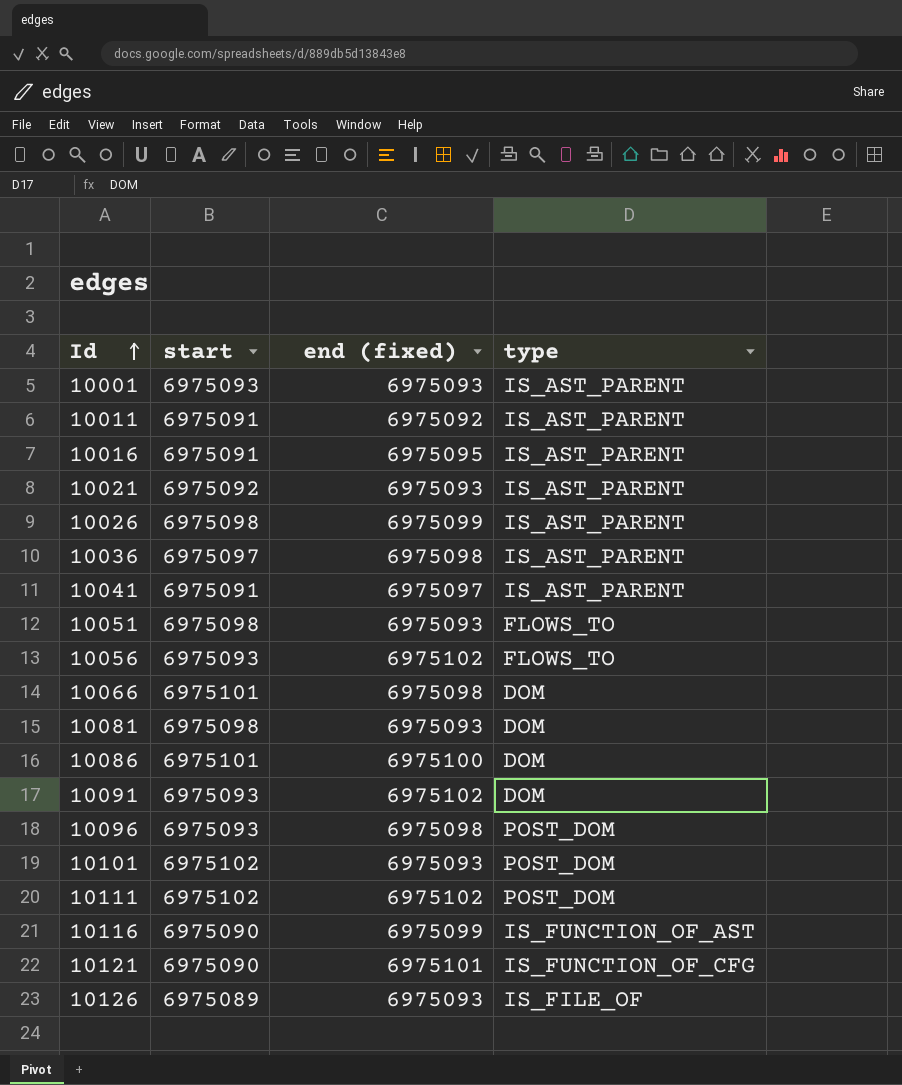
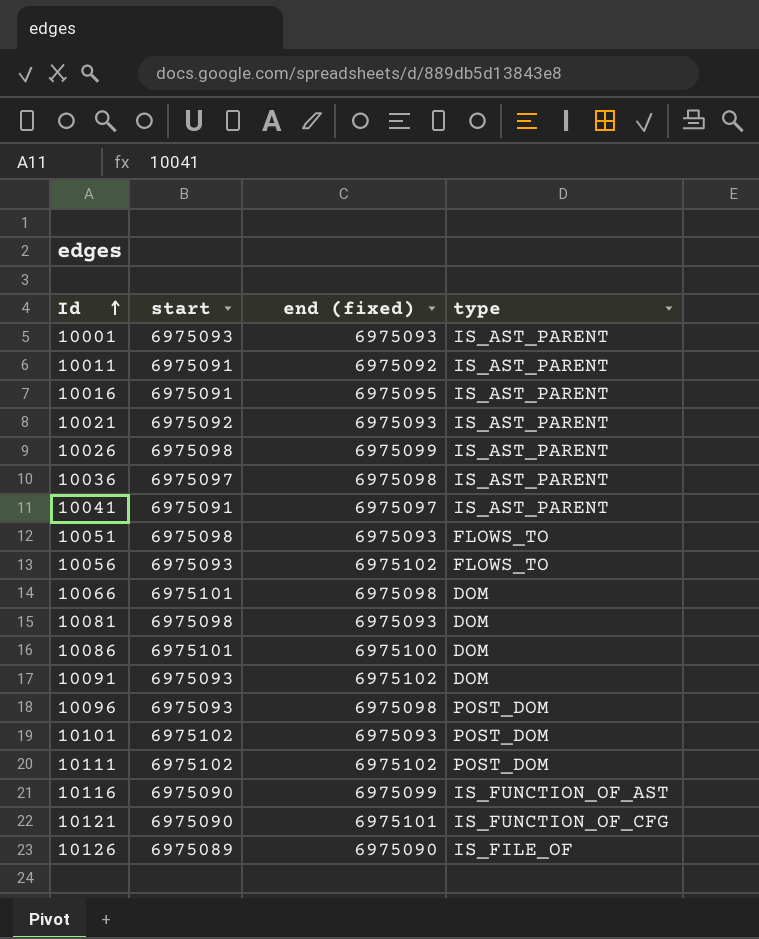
10126 | end (fixed): 6975093 -> 6975090

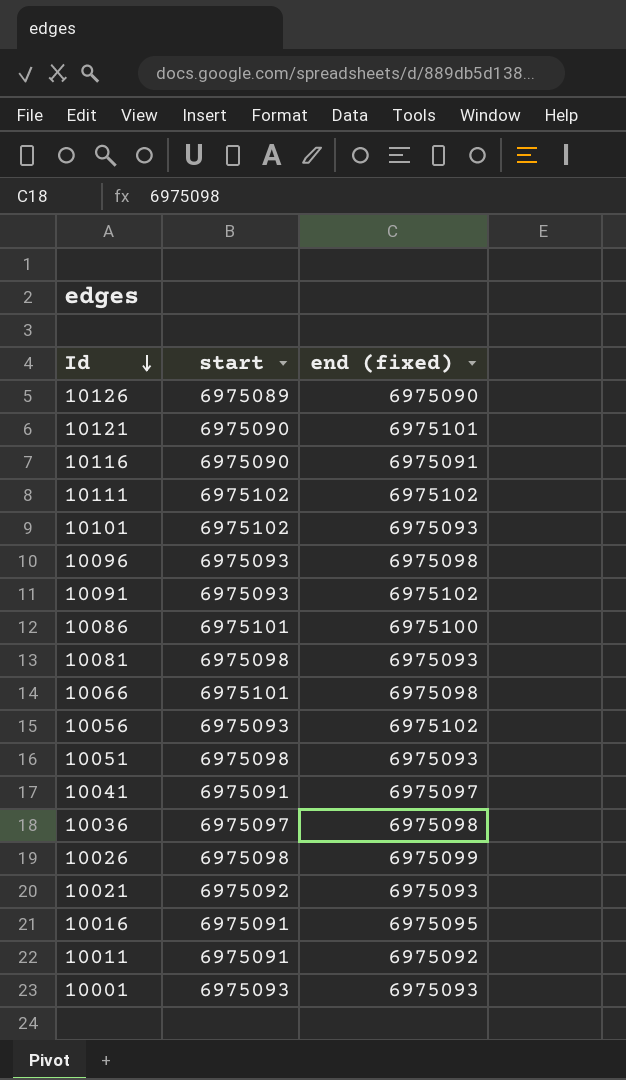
row order: Id ascending -> Id descending
column type | position: 4 -> none
10116 | end (fixed): 6975099 -> 6975091

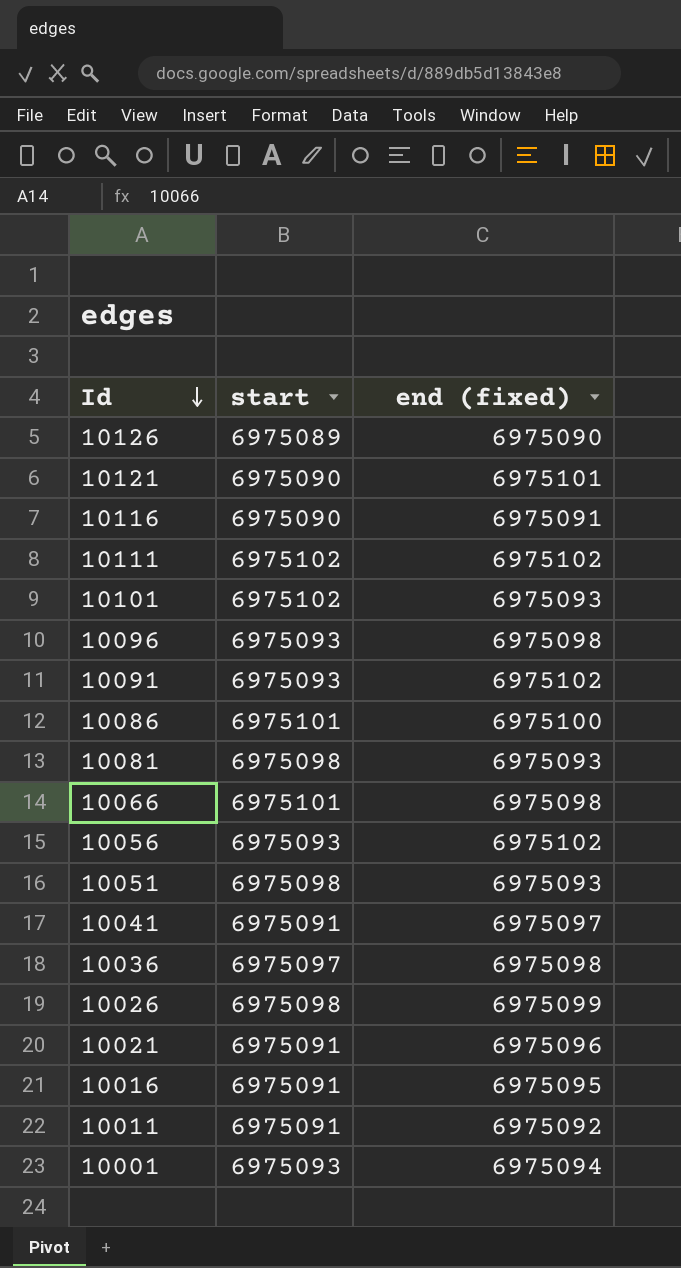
10021 | start: 6975092 -> 6975091
10021 | end (fixed): 6975093 -> 6975096
10001 | end (fixed): 6975093 -> 6975094

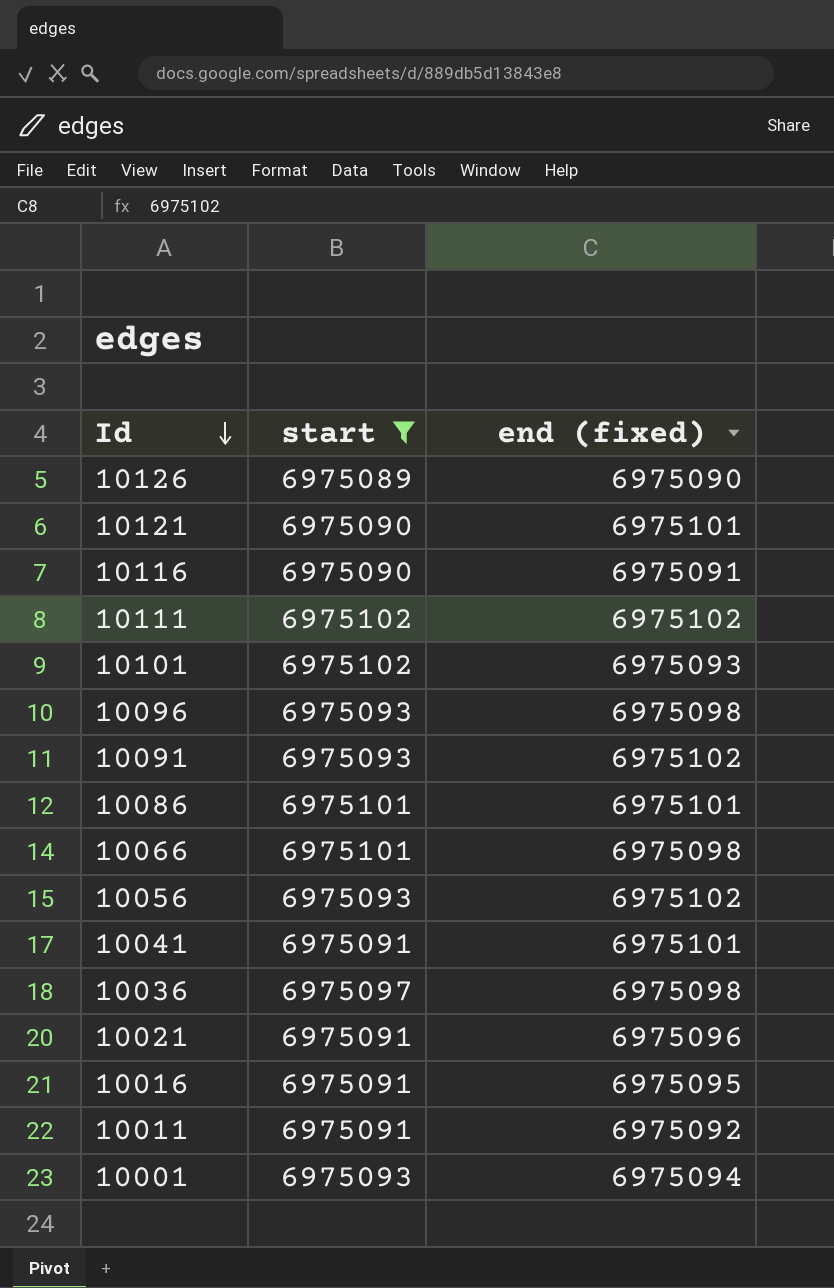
filter: none -> start != 6975098
10086 | end (fixed): 6975100 -> 6975101
10041 | end (fixed): 6975097 -> 6975101

